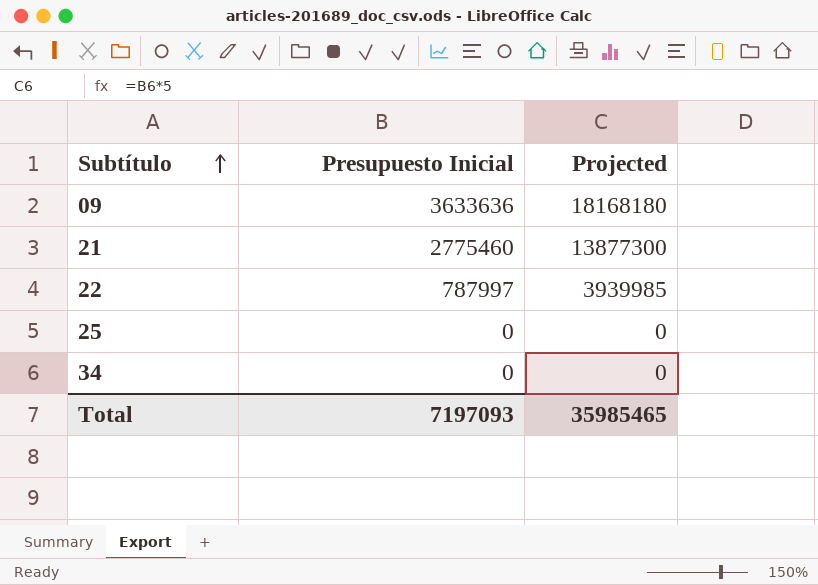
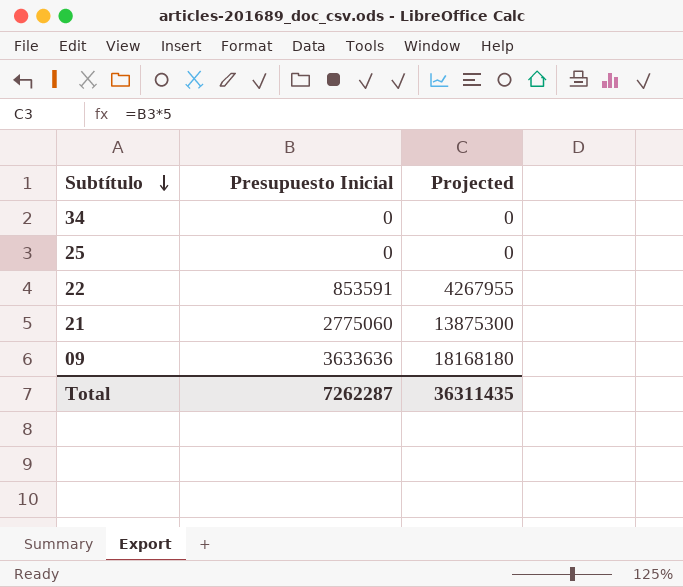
row order: Subtítulo ascending -> Subtítulo descending
22 | Presupuesto Inicial: 787997 -> 853591
22 | Projected: 3939985 -> 4267955
21 | Presupuesto Inicial: 2775460 -> 2775060
21 | Projected: 13877300 -> 13875300
Total | Presupuesto Inicial: 7197093 -> 7262287
Total | Projected: 35985465 -> 36311435

